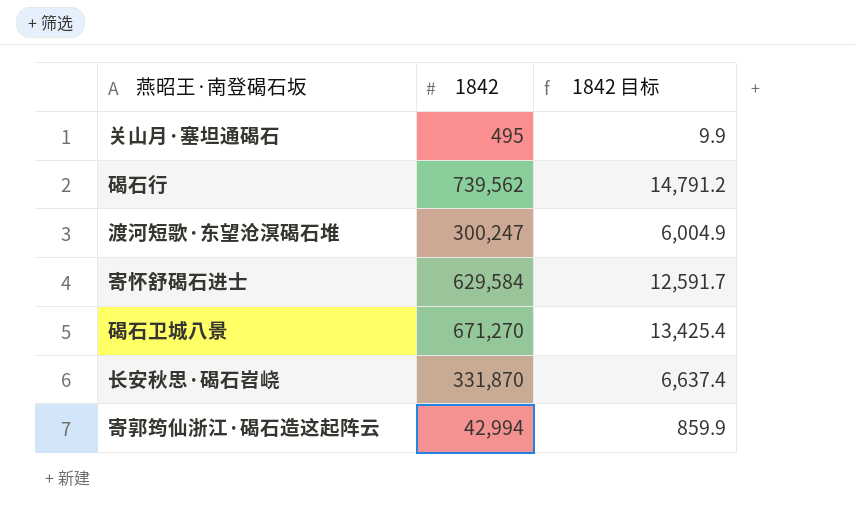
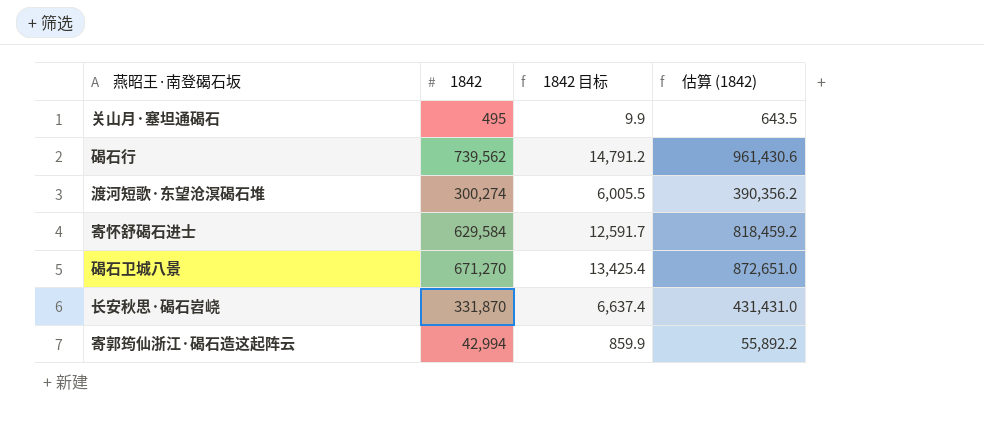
column 估算 (1842) | formula: none -> [1842] * 1.3
渡河短歌·东望沧溟碣石堆 | 1842: 300,247 -> 300,274
渡河短歌·东望沧溟碣石堆 | 1842 目标: 6,004.9 -> 6,005.5

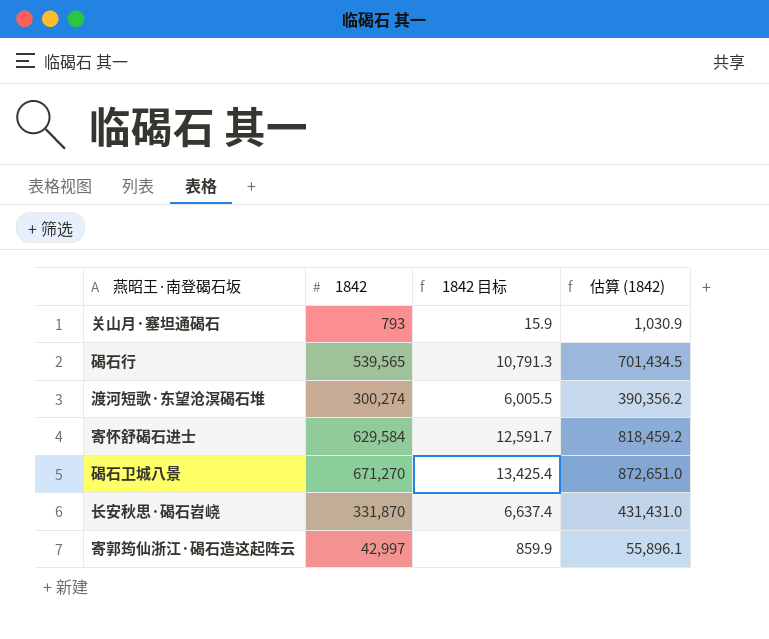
关山月·塞坦通碣石 | 1842: 495 -> 793
关山月·塞坦通碣石 | 1842 目标: 9.9 -> 15.9
关山月·塞坦通碣石 | 估算 (1842): 643.5 -> 1,030.9
碣石行 | 1842: 739,562 -> 539,565
碣石行 | 1842 目标: 14,791.2 -> 10,791.3
碣石行 | 估算 (1842): 961,430.6 -> 701,434.5
寄郭筠仙浙江·碣石造这起阵云 | 1842: 42,994 -> 42,997
寄郭筠仙浙江·碣石造这起阵云 | 估算 (1842): 55,892.2 -> 55,896.1

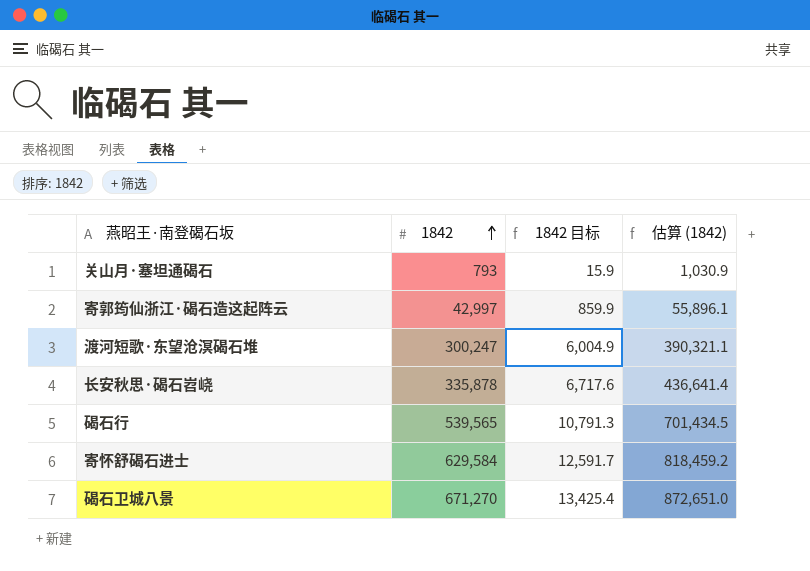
row order: none -> 1842 ascending
渡河短歌·东望沧溟碣石堆 | 1842: 300,274 -> 300,247
渡河短歌·东望沧溟碣石堆 | 1842 目标: 6,005.5 -> 6,004.9
渡河短歌·东望沧溟碣石堆 | 估算 (1842): 390,356.2 -> 390,321.1
长安秋思·碣石岧峣 | 1842: 331,870 -> 335,878
长安秋思·碣石岧峣 | 1842 目标: 6,637.4 -> 6,717.6
长安秋思·碣石岧峣 | 估算 (1842): 431,431.0 -> 436,641.4

